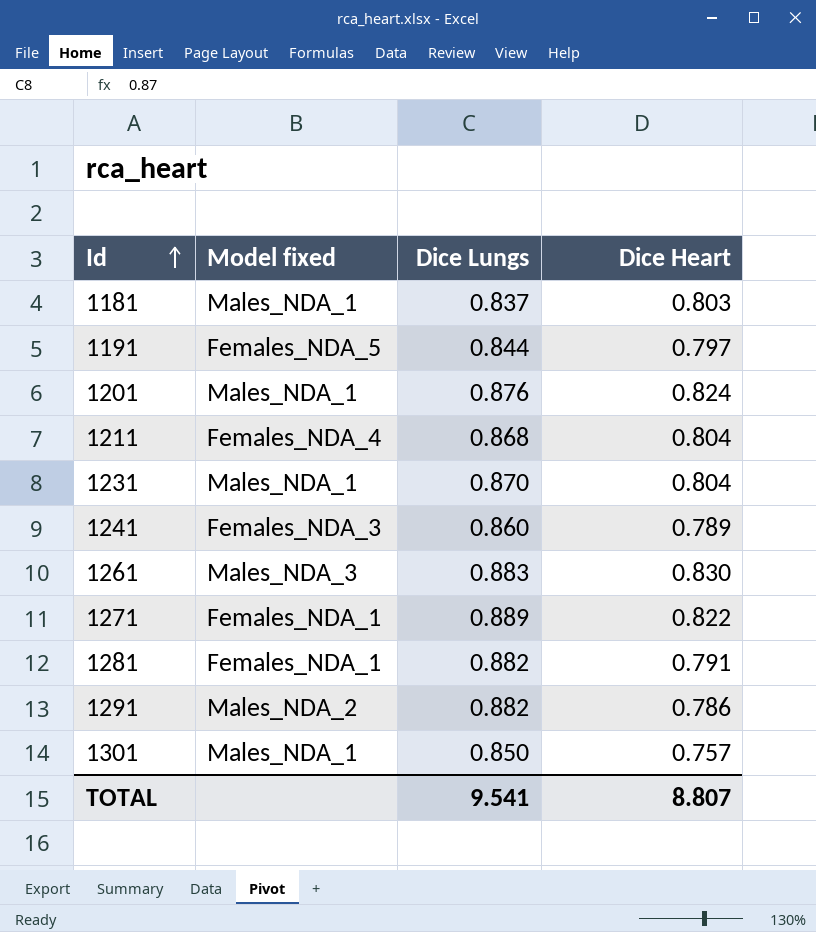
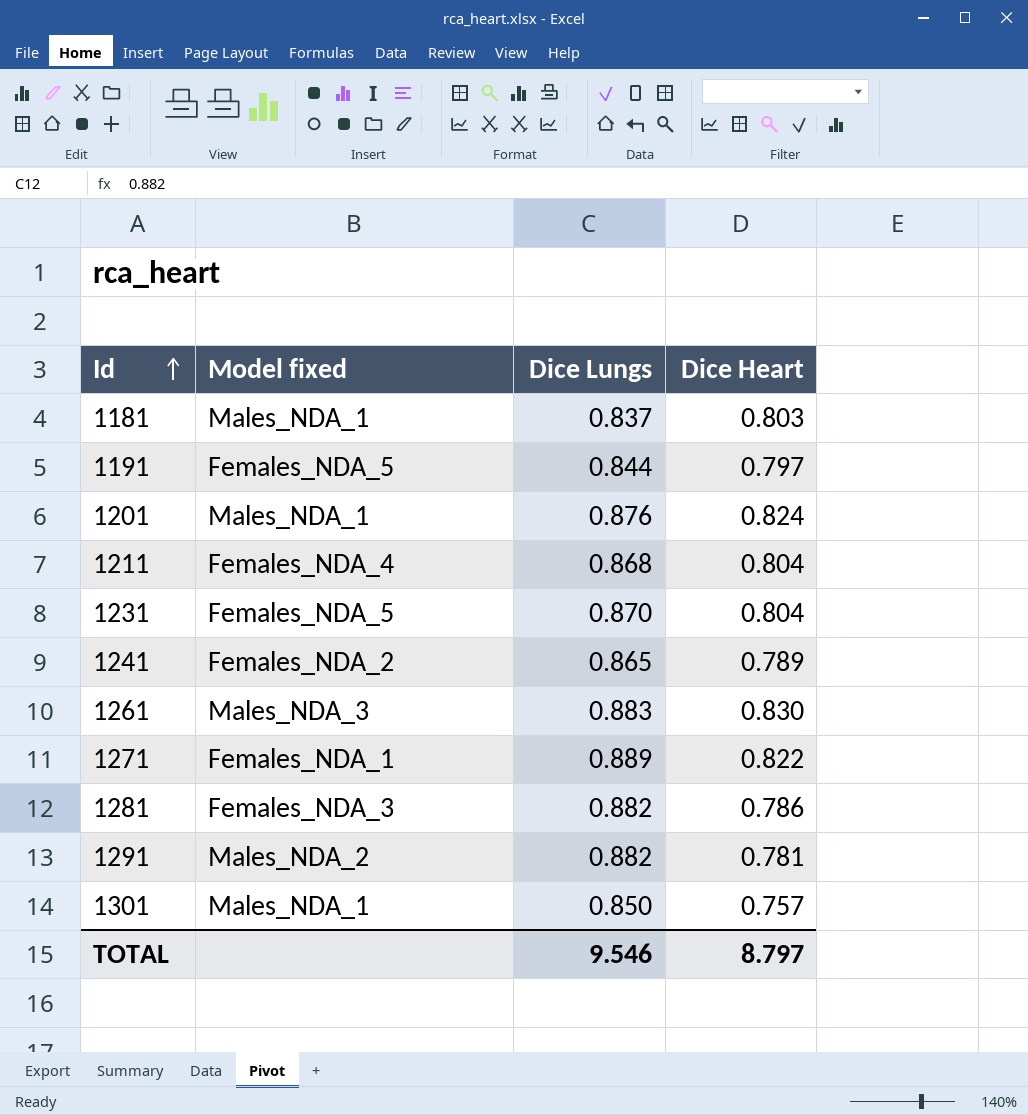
1231 | Model fixed: Males_NDA_1 -> Females_NDA_5
1241 | Model fixed: Females_NDA_3 -> Females_NDA_2
1241 | Dice Lungs: 0.860 -> 0.865
1281 | Model fixed: Females_NDA_1 -> Females_NDA_3
1281 | Dice Heart: 0.791 -> 0.786
1291 | Dice Heart: 0.786 -> 0.781
TOTAL | Dice Lungs: 9.541 -> 9.546
TOTAL | Dice Heart: 8.807 -> 8.797

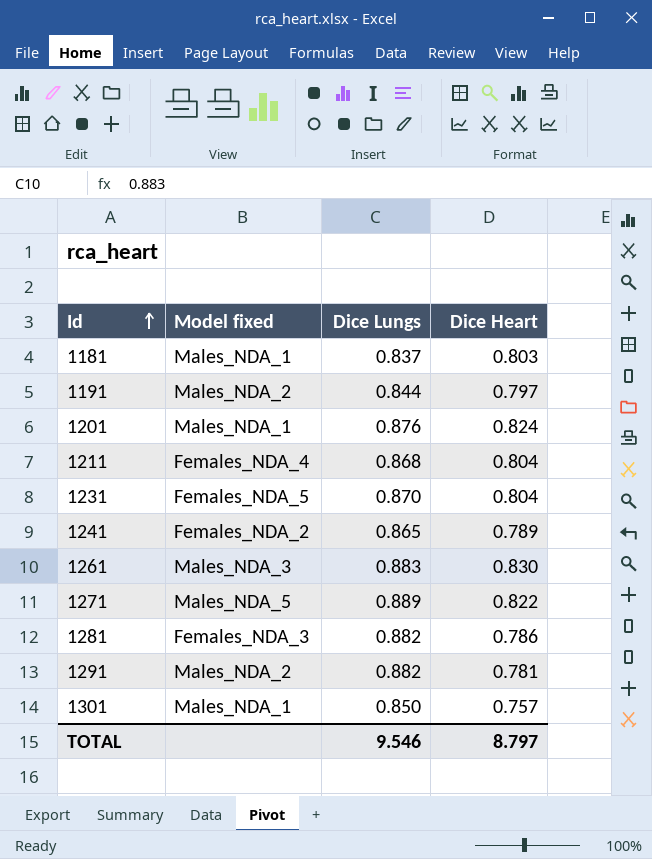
1191 | Model fixed: Females_NDA_5 -> Males_NDA_2
1271 | Model fixed: Females_NDA_1 -> Males_NDA_5

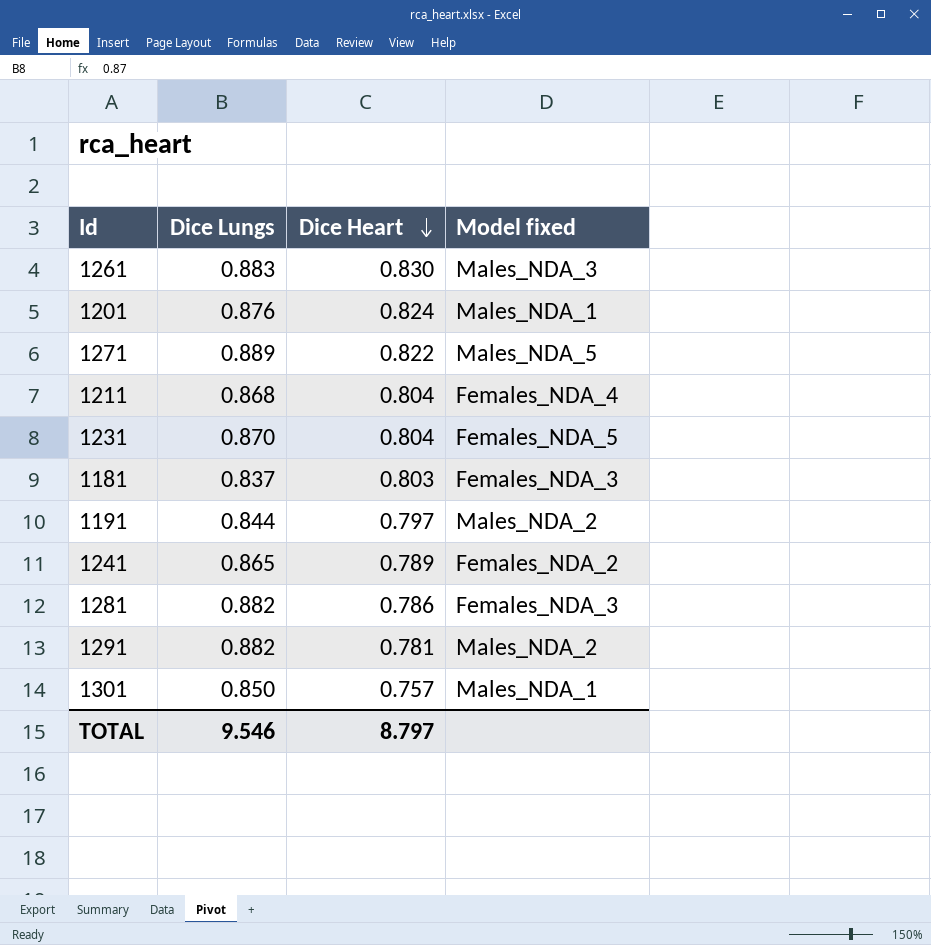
row order: Id ascending -> Dice Heart descending
column Model fixed | position: 2 -> 4
1181 | Model fixed: Males_NDA_1 -> Females_NDA_3

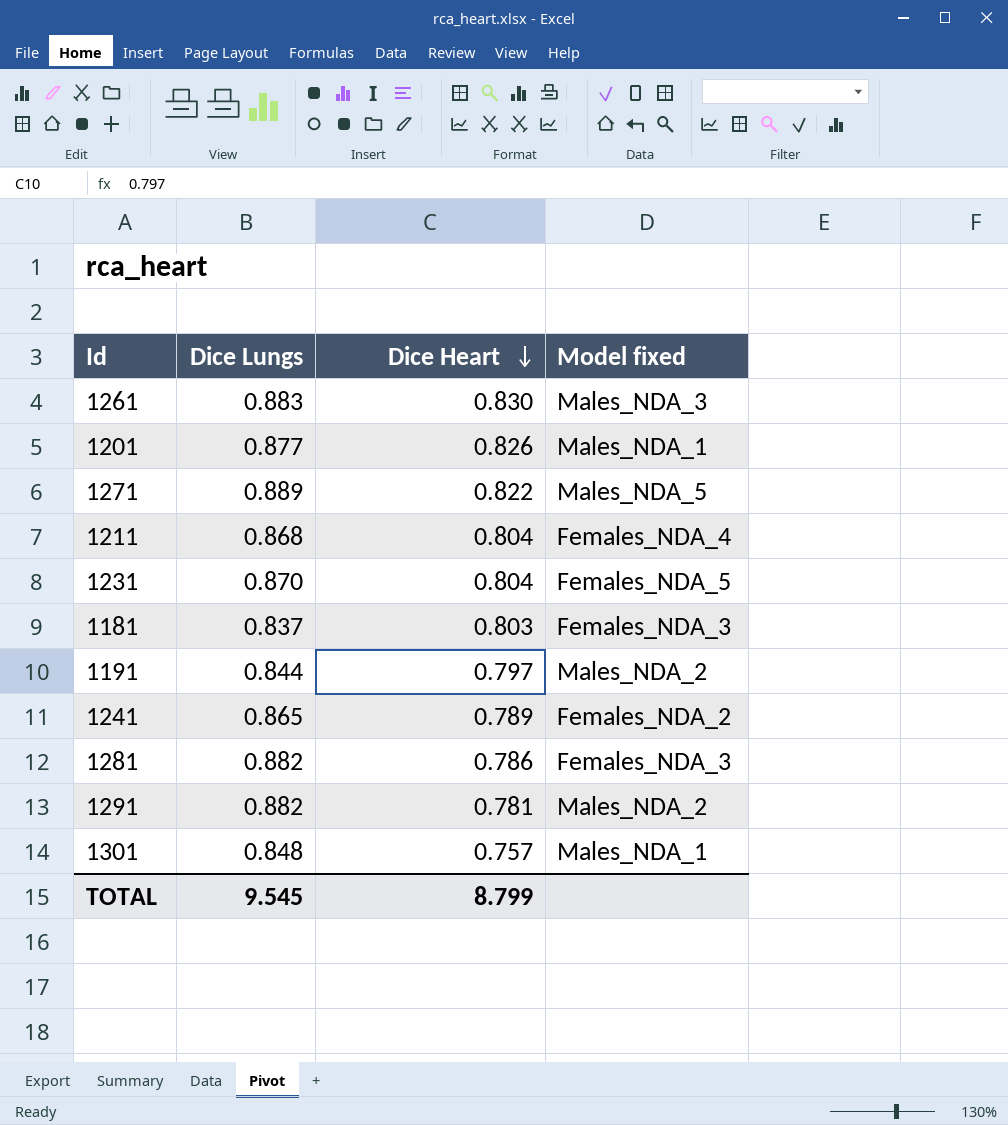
1201 | Dice Lungs: 0.876 -> 0.877
1201 | Dice Heart: 0.824 -> 0.826
1301 | Dice Lungs: 0.850 -> 0.848
TOTAL | Dice Lungs: 9.546 -> 9.545
TOTAL | Dice Heart: 8.797 -> 8.799

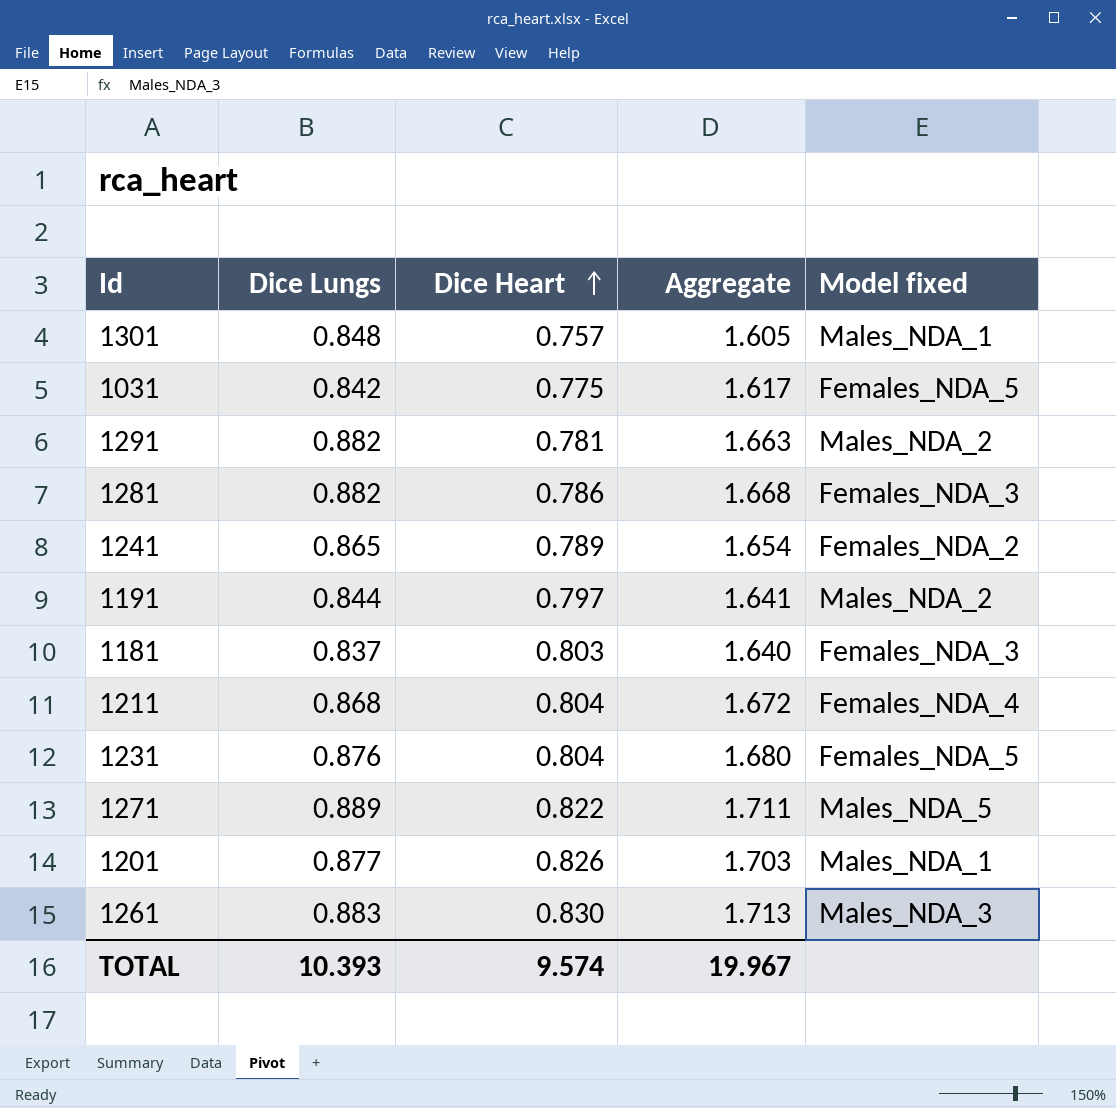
row order: Dice Heart descending -> Dice Heart ascending
column Aggregate | formula: none -> [Dice Lungs] + [Dice Heart]
row 1031: none -> 0.842 | 0.775 | 1.617 | Females_NDA_5
1231 | Dice Lungs: 0.870 -> 0.876
TOTAL | Dice Lungs: 9.545 -> 10.393
TOTAL | Dice Heart: 8.799 -> 9.574

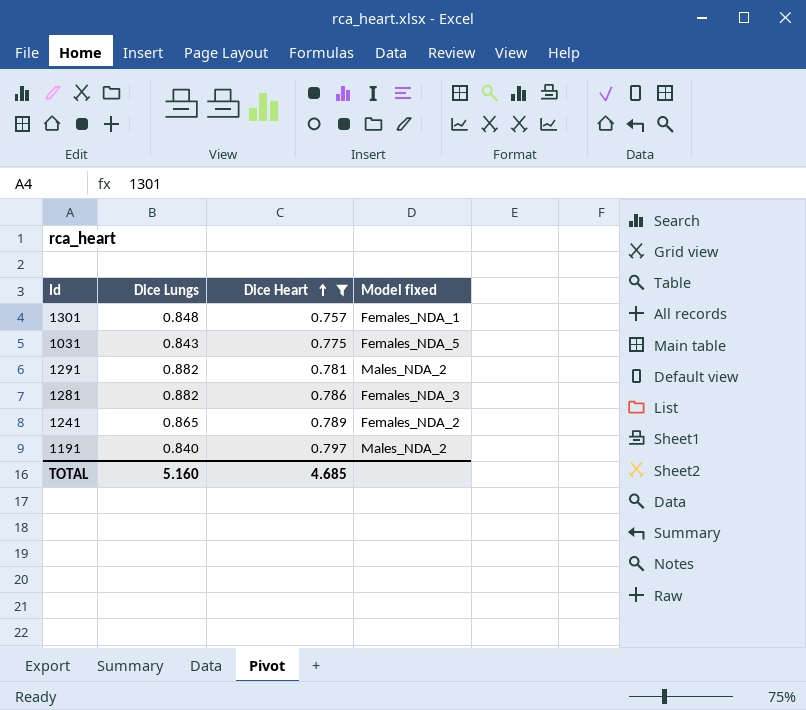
filter: none -> Dice Heart <= 0.797
column Aggregate | formula: [Dice Lungs] + [Dice Heart] -> none
1301 | Model fixed: Males_NDA_1 -> Females_NDA_1
1031 | Dice Lungs: 0.842 -> 0.843
1191 | Dice Lungs: 0.844 -> 0.840
TOTAL | Dice Lungs: 10.393 -> 5.160
TOTAL | Dice Heart: 9.574 -> 4.685

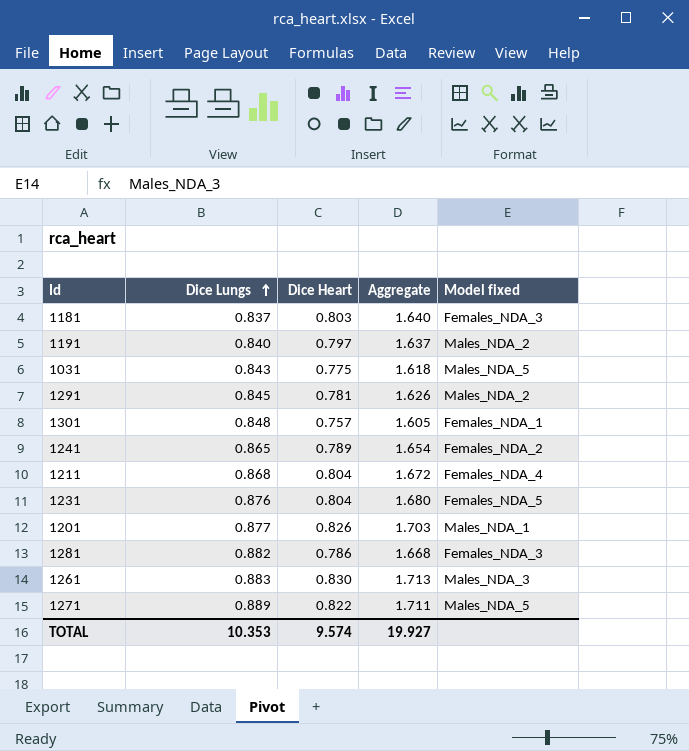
filter: Dice Heart <= 0.797 -> none
row order: Dice Heart ascending -> Dice Lungs ascending
column Aggregate | formula: none -> [Dice Lungs] + [Dice Heart]
1031 | Model fixed: Females_NDA_5 -> Males_NDA_5
1291 | Dice Lungs: 0.882 -> 0.845
TOTAL | Dice Lungs: 5.160 -> 10.353
TOTAL | Dice Heart: 4.685 -> 9.574

